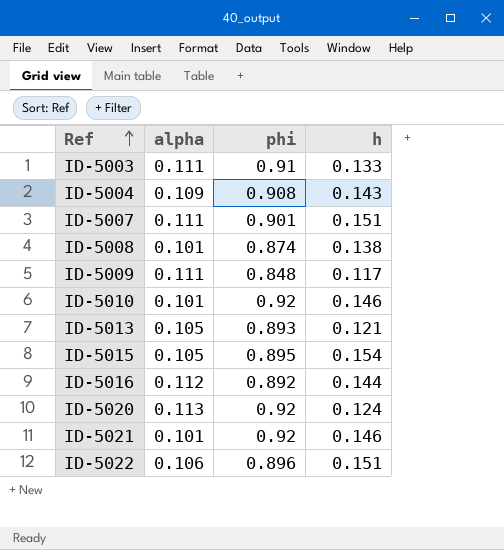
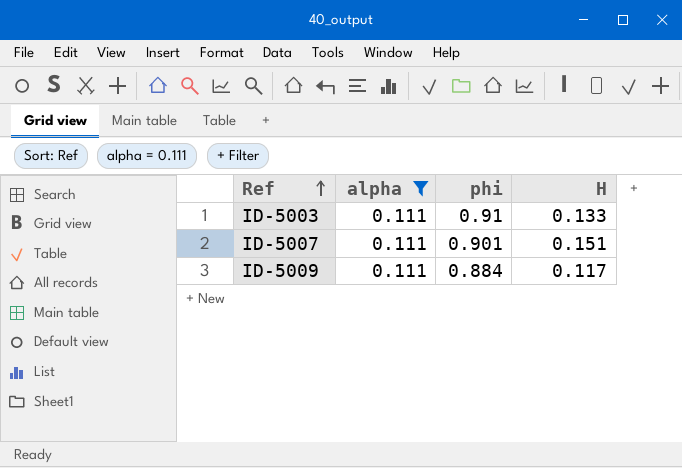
filter: none -> alpha = 0.111
column name: h -> H
ID-5009 | phi: 0.848 -> 0.884

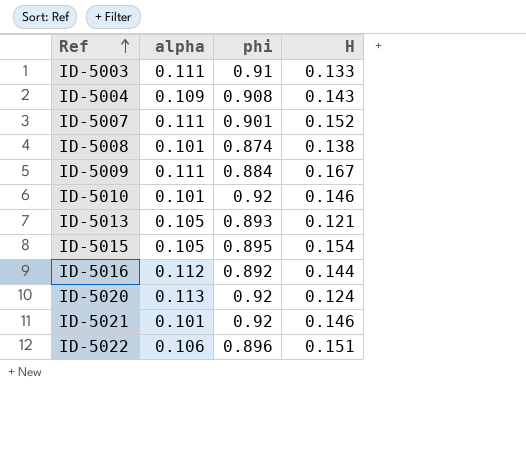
filter: alpha = 0.111 -> none
ID-5007 | H: 0.151 -> 0.152
ID-5009 | H: 0.117 -> 0.167

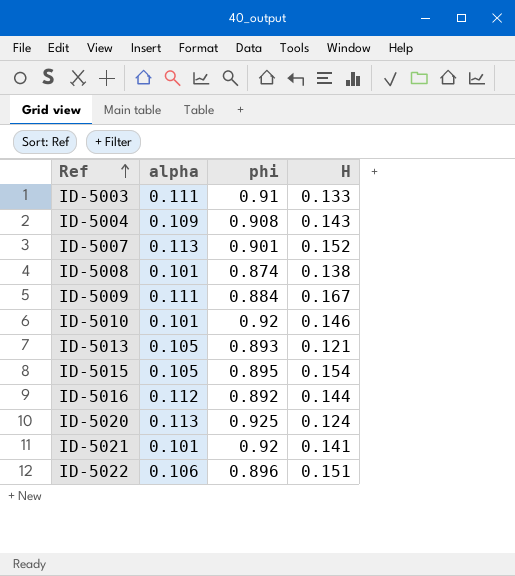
ID-5007 | alpha: 0.111 -> 0.113
ID-5020 | phi: 0.92 -> 0.925
ID-5021 | H: 0.146 -> 0.141

